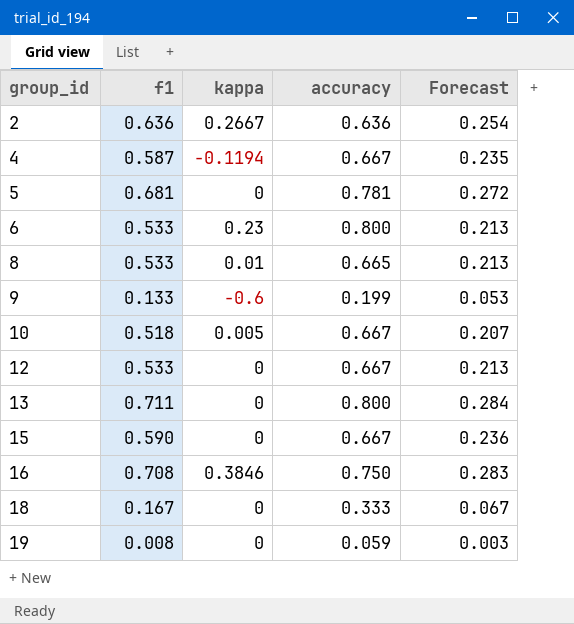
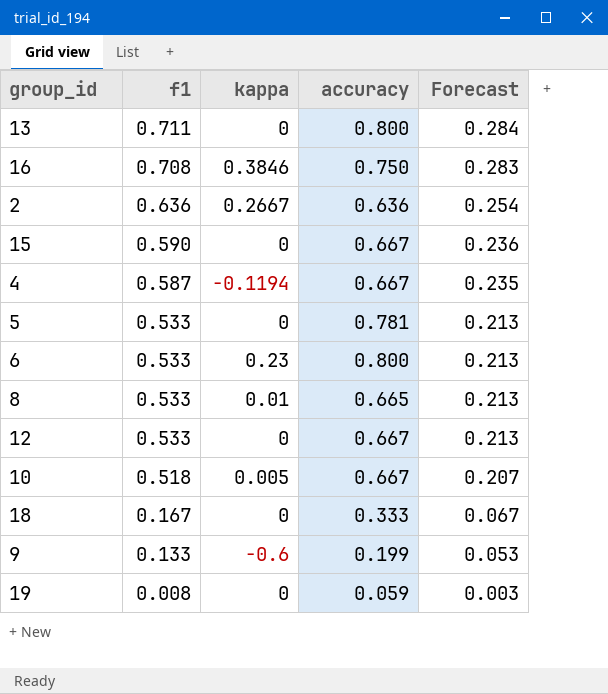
row order: group_id ascending -> f1 descending
5 | f1: 0.681 -> 0.533
5 | Forecast: 0.272 -> 0.213

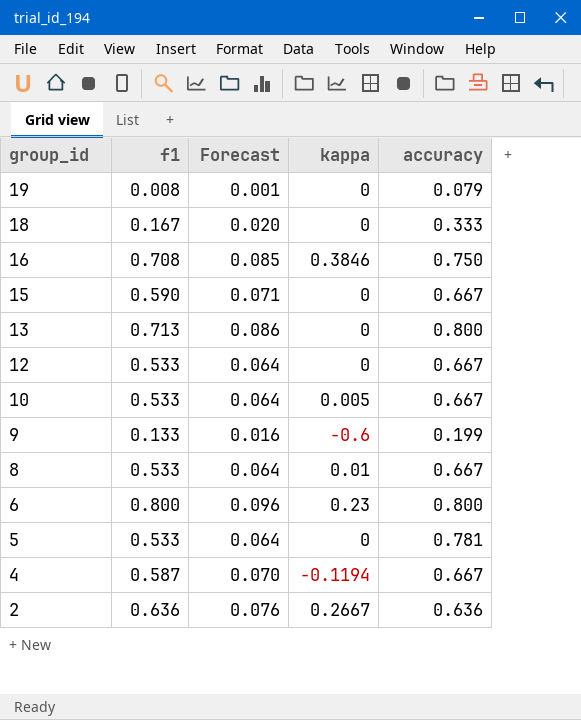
row order: f1 descending -> group_id descending
column Forecast | formula: [f1] * 0.4 -> [f1] * 0.12
column Forecast | position: 5 -> 3
19 | accuracy: 0.059 -> 0.079
13 | f1: 0.711 -> 0.713
10 | f1: 0.518 -> 0.533
8 | accuracy: 0.665 -> 0.667
6 | f1: 0.533 -> 0.800

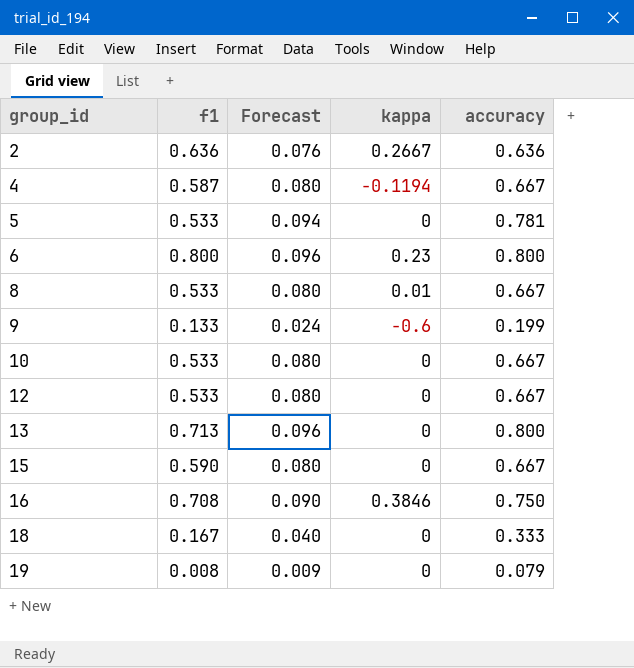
row order: group_id descending -> group_id ascending
column Forecast | formula: [f1] * 0.12 -> [accuracy] * 0.12
10 | kappa: 0.005 -> 0

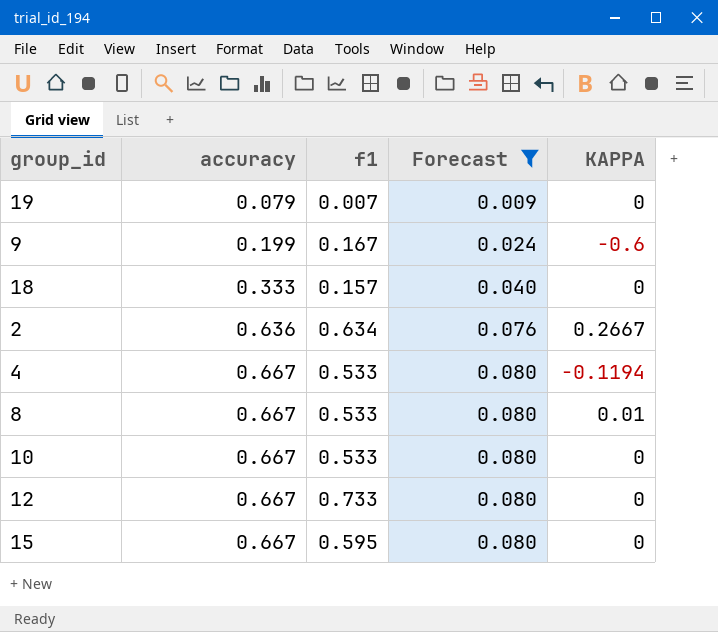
filter: none -> Forecast <= 0.080
row order: group_id ascending -> accuracy ascending
column accuracy | position: 5 -> 2
column name: kappa -> KAPPA
19 | f1: 0.008 -> 0.007
9 | f1: 0.133 -> 0.167
18 | f1: 0.167 -> 0.157
2 | f1: 0.636 -> 0.634
4 | f1: 0.587 -> 0.533
12 | f1: 0.533 -> 0.733
15 | f1: 0.590 -> 0.595

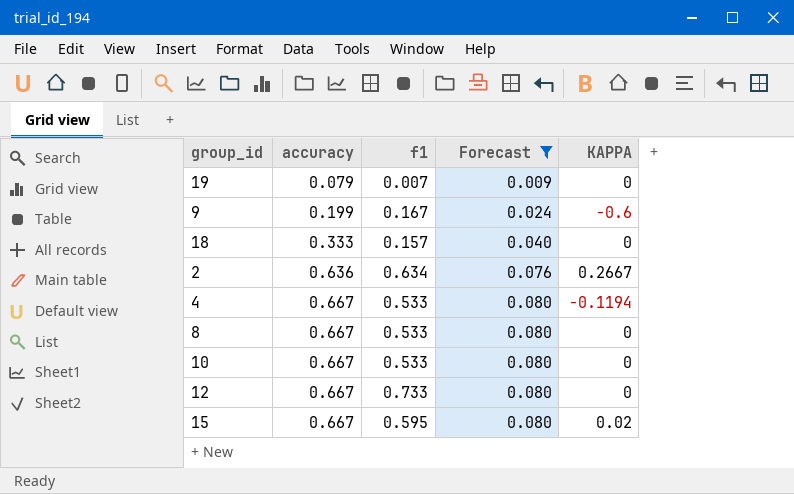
8 | KAPPA: 0.01 -> 0
15 | KAPPA: 0 -> 0.02

